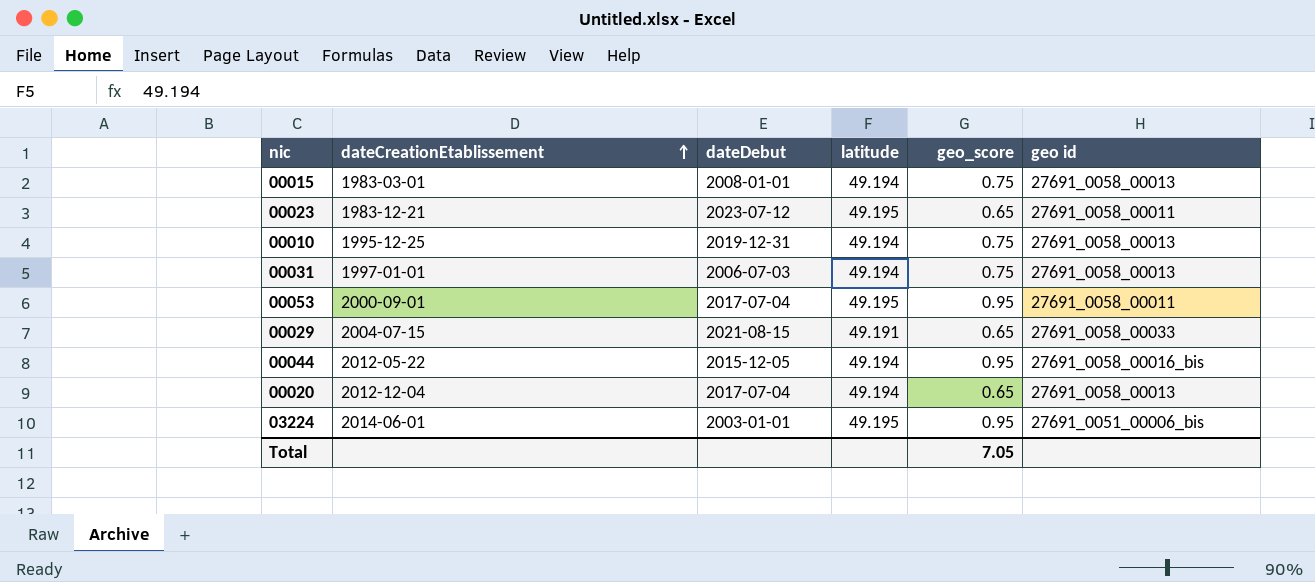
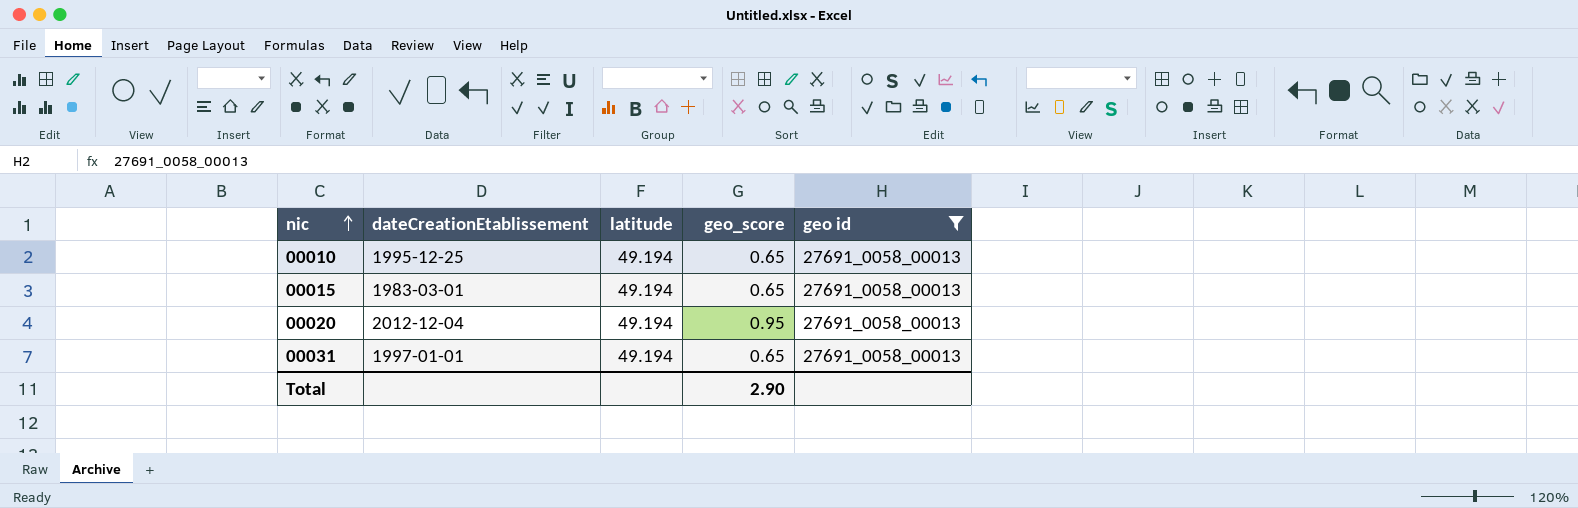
filter: none -> geo id = 27691_0058_00013
row order: dateCreationEtablissement ascending -> nic ascending
column dateDebut | position: 3 -> none
00010 | geo_score: 0.75 -> 0.65
00015 | geo_score: 0.75 -> 0.65
00020 | geo_score: 0.65 -> 0.95
00031 | geo_score: 0.75 -> 0.65
Total | geo_score: 7.05 -> 2.90

